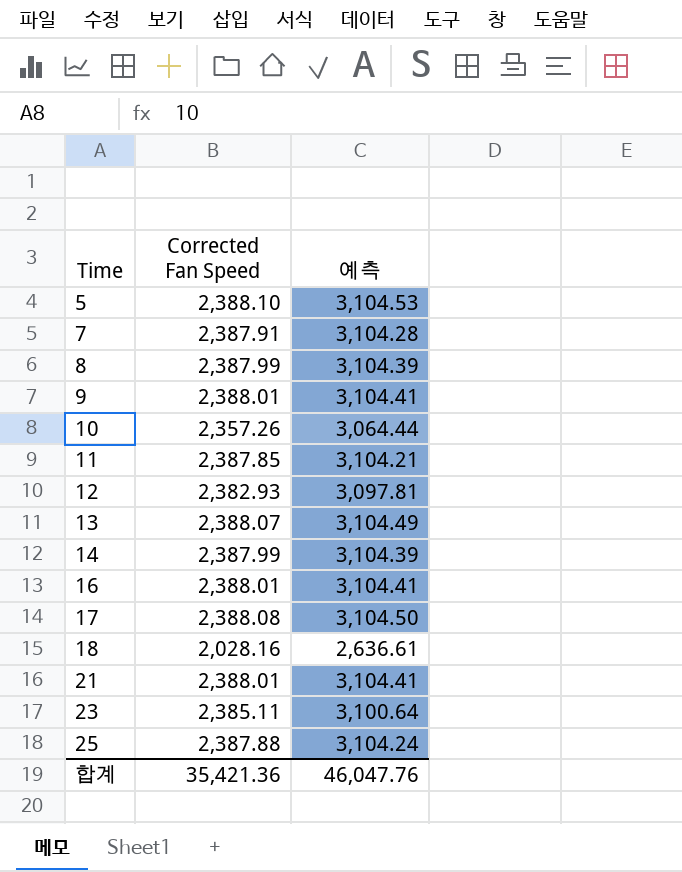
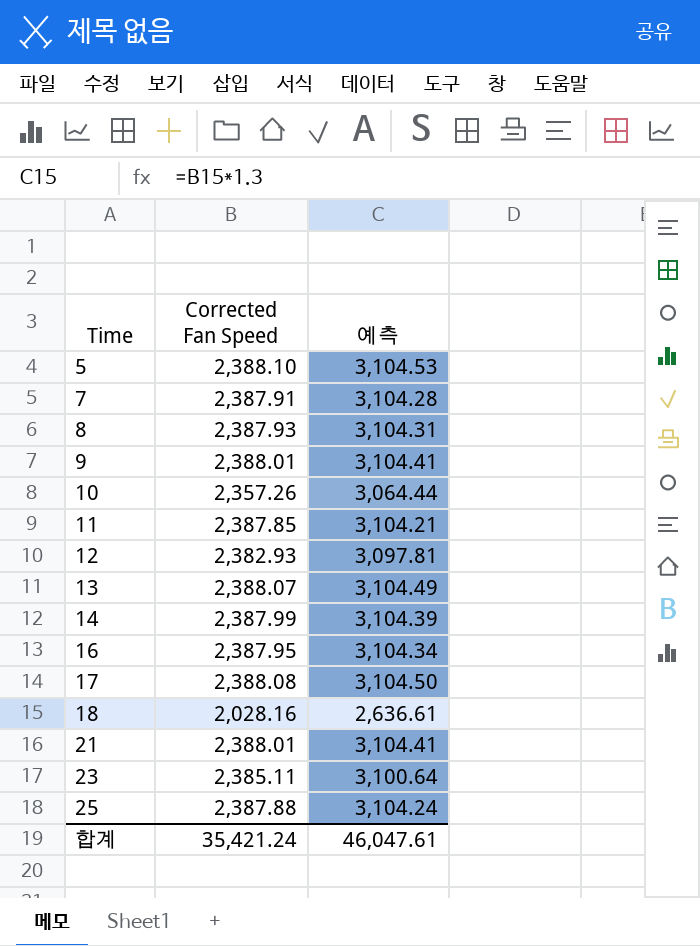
8 | Corrected Fan Speed: 2,387.99 -> 2,387.93
8 | 예측: 3,104.39 -> 3,104.31
16 | Corrected Fan Speed: 2,388.01 -> 2,387.95
16 | 예측: 3,104.41 -> 3,104.34
합계 | Corrected Fan Speed: 35,421.36 -> 35,421.24
합계 | 예측: 46,047.76 -> 46,047.61

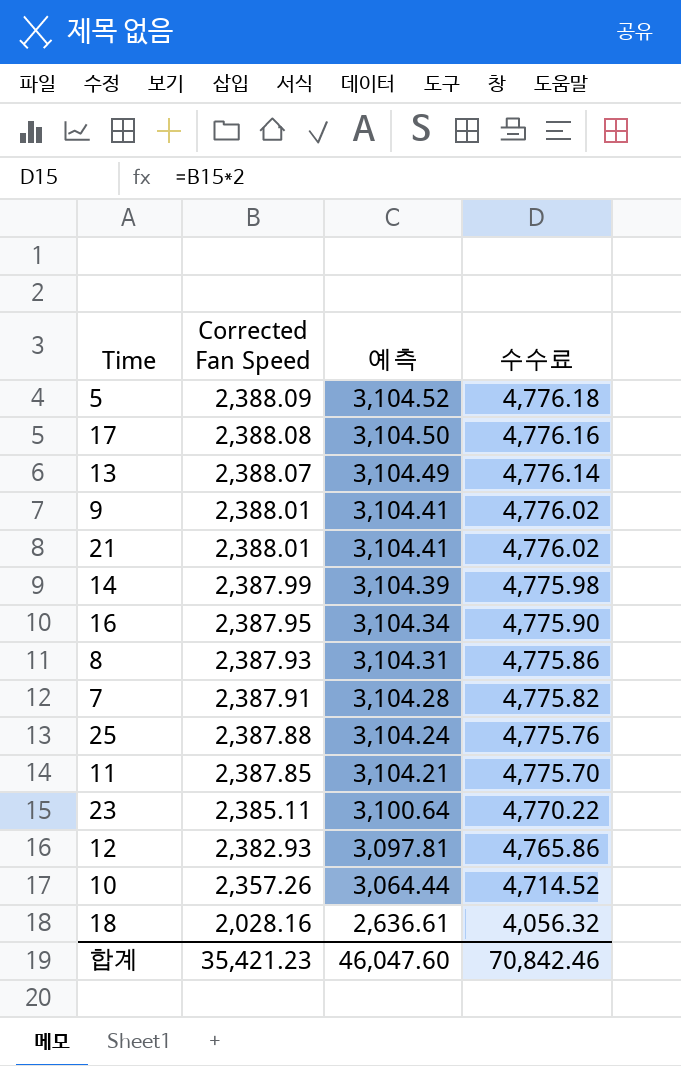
row order: Time ascending -> Corrected Fan Speed descending
column 수수료 | formula: none -> [Corrected Fan Speed] * 2
5 | Corrected Fan Speed: 2,388.10 -> 2,388.09
5 | 예측: 3,104.53 -> 3,104.52
합계 | Corrected Fan Speed: 35,421.24 -> 35,421.23
합계 | 예측: 46,047.61 -> 46,047.60

